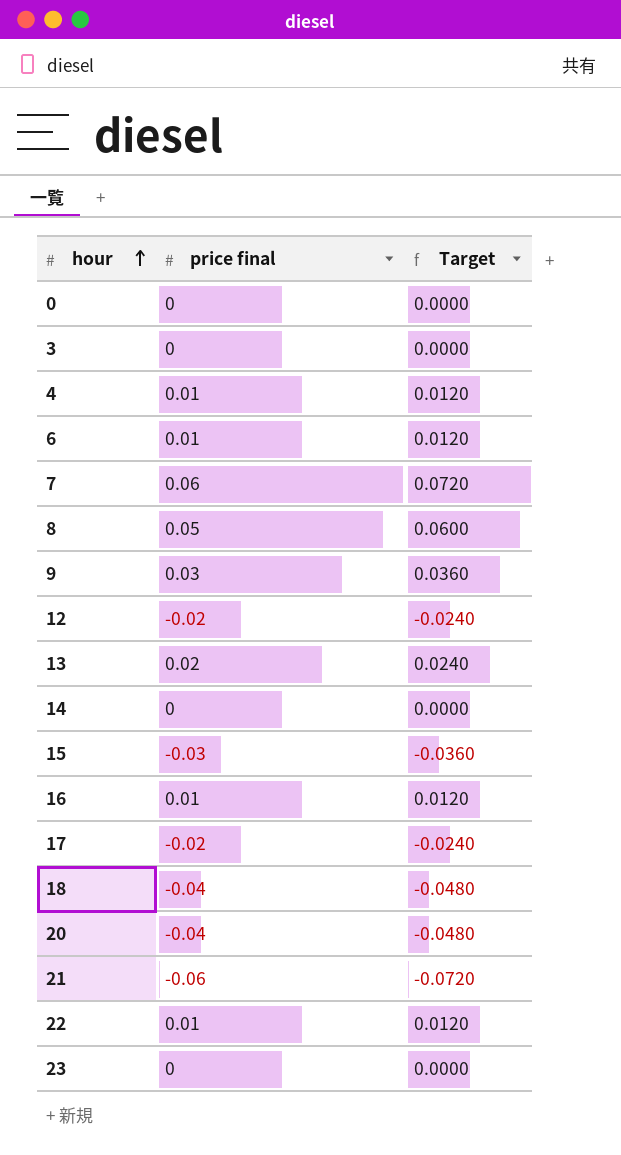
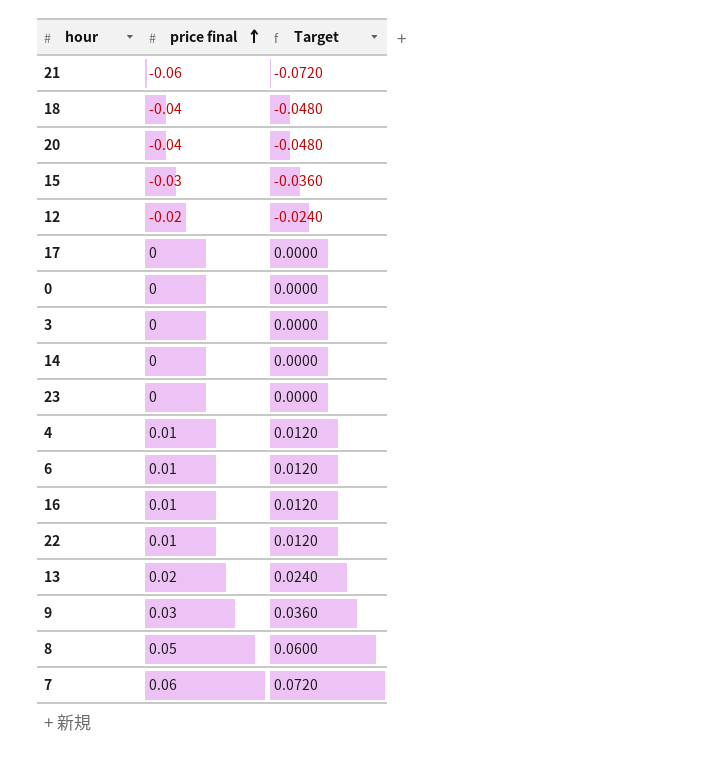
row order: hour ascending -> price final ascending
17 | price final: -0.02 -> 0
17 | Target: -0.0240 -> 0.0000

